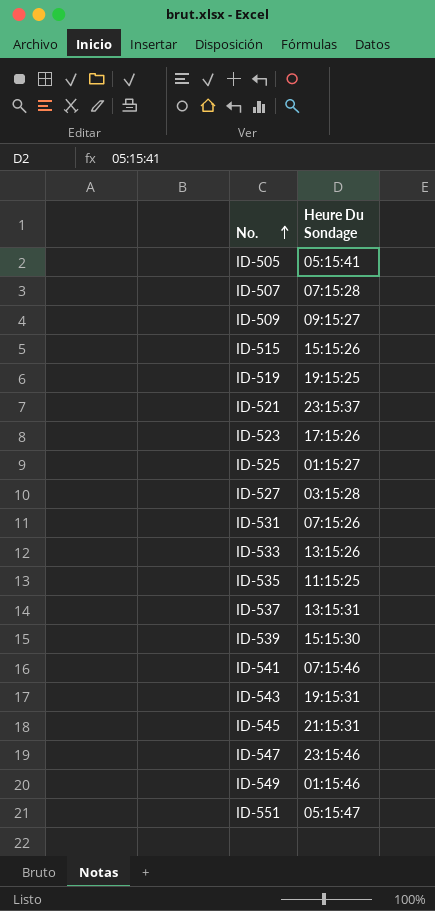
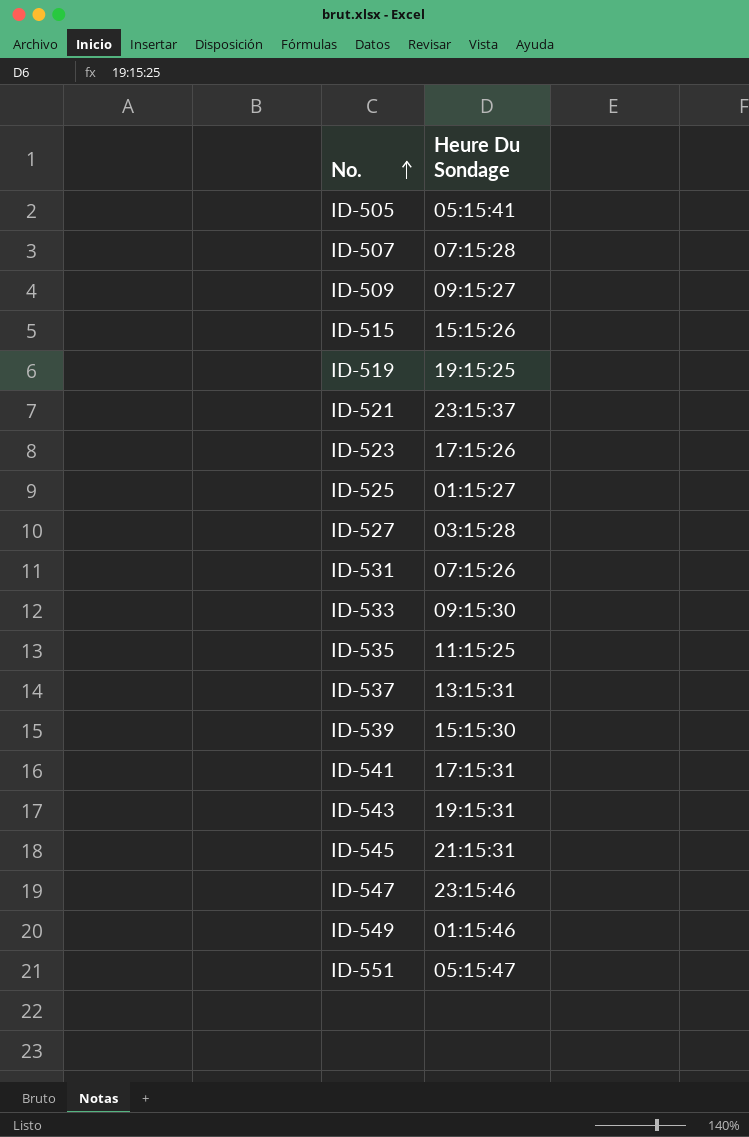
ID-533 | Heure Du Sondage: 13:15:26 -> 09:15:30
ID-541 | Heure Du Sondage: 07:15:46 -> 17:15:31

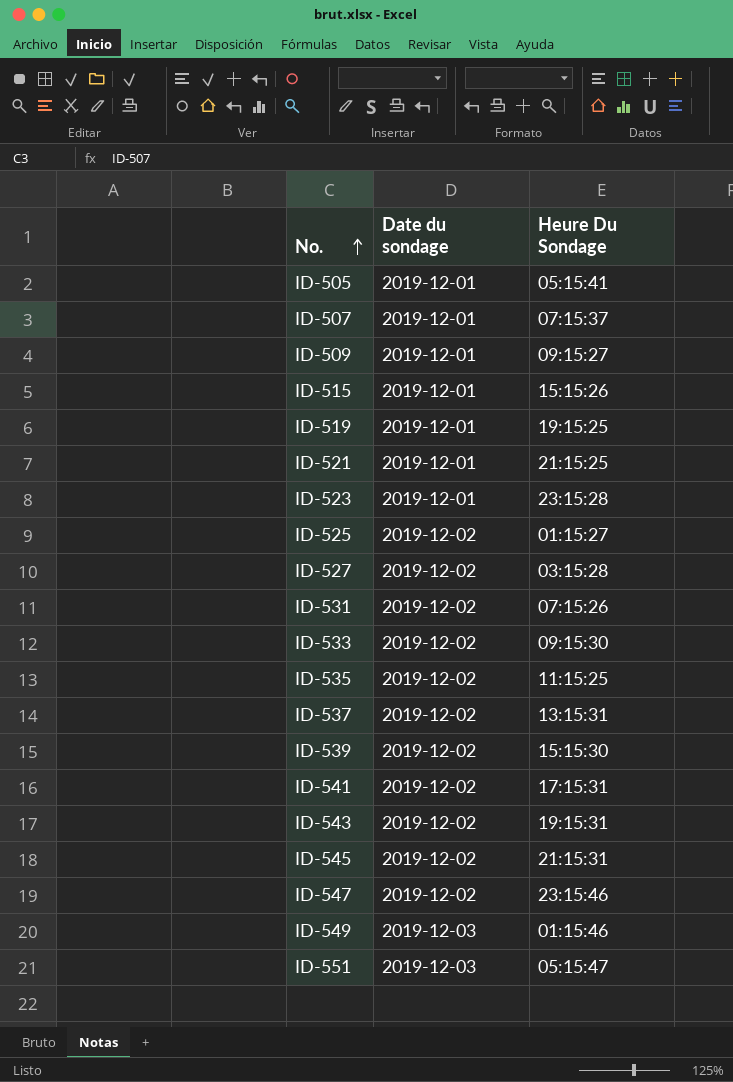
column Date du sondage | position: none -> 2
ID-507 | Heure Du Sondage: 07:15:28 -> 07:15:37
ID-521 | Heure Du Sondage: 23:15:37 -> 21:15:25
ID-523 | Heure Du Sondage: 17:15:26 -> 23:15:28

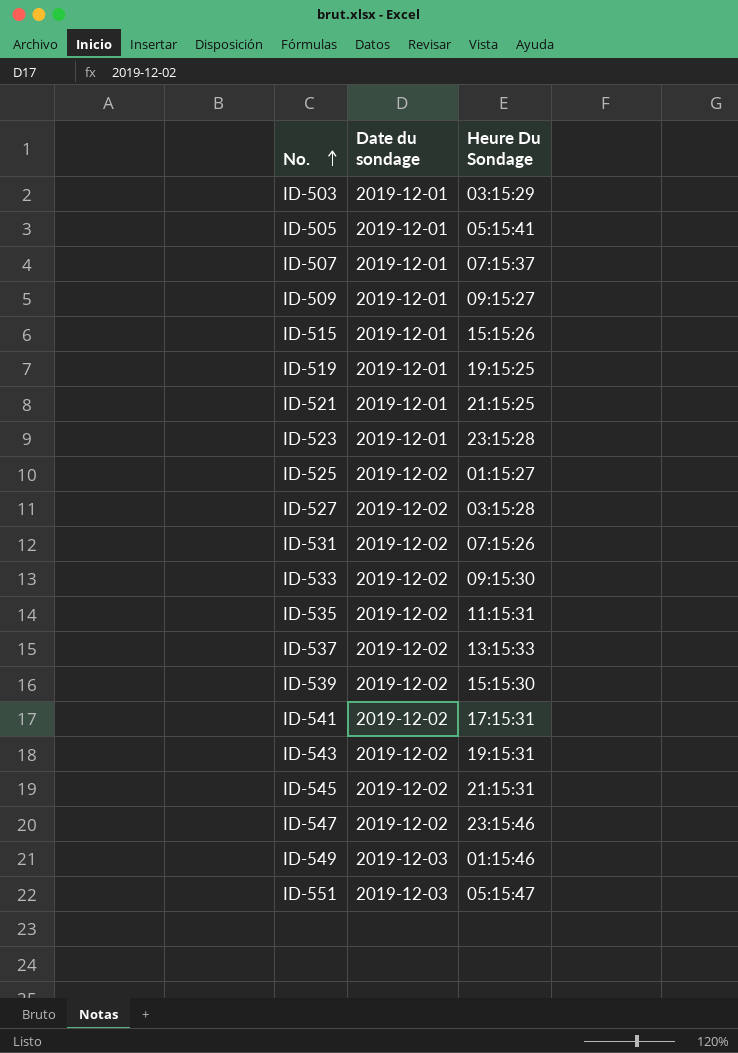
row ID-503: none -> 2019-12-01 | 03:15:29
ID-535 | Heure Du Sondage: 11:15:25 -> 11:15:31
ID-537 | Heure Du Sondage: 13:15:31 -> 13:15:33

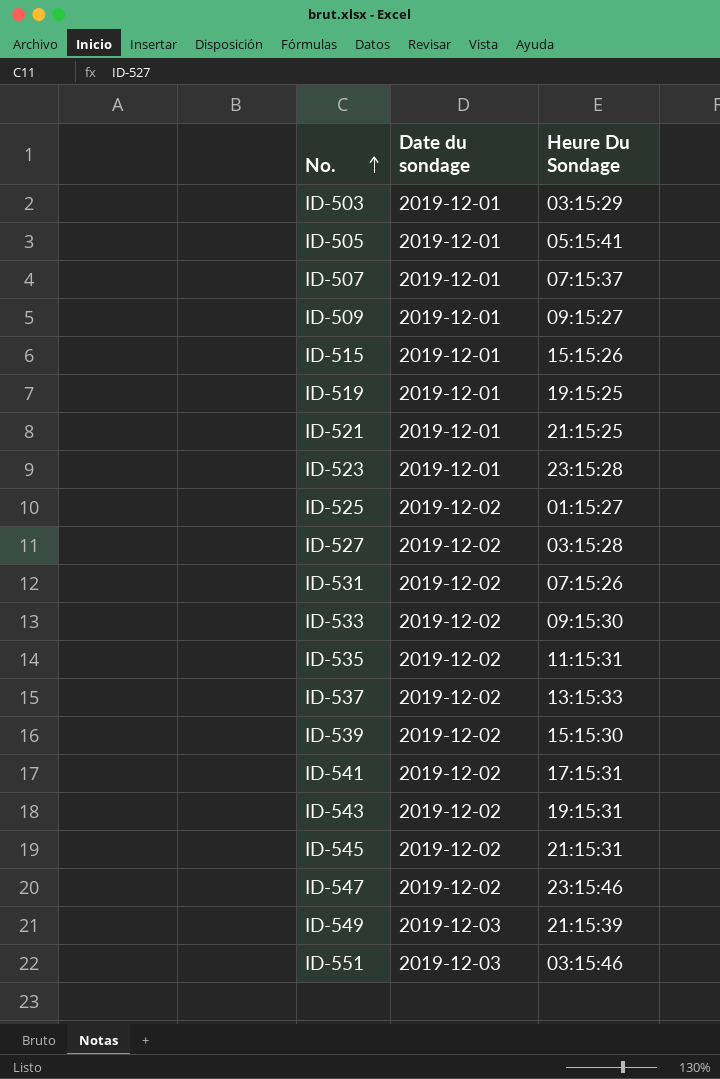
ID-549 | Heure Du Sondage: 01:15:46 -> 21:15:39
ID-551 | Heure Du Sondage: 05:15:47 -> 03:15:46

